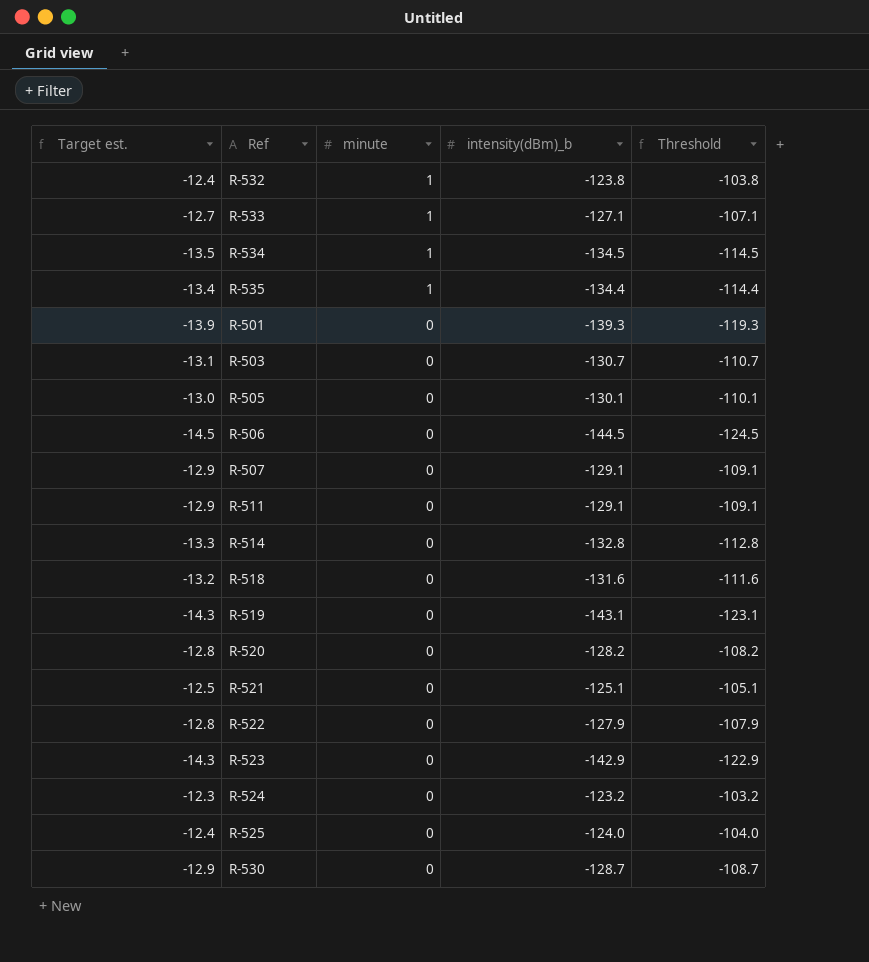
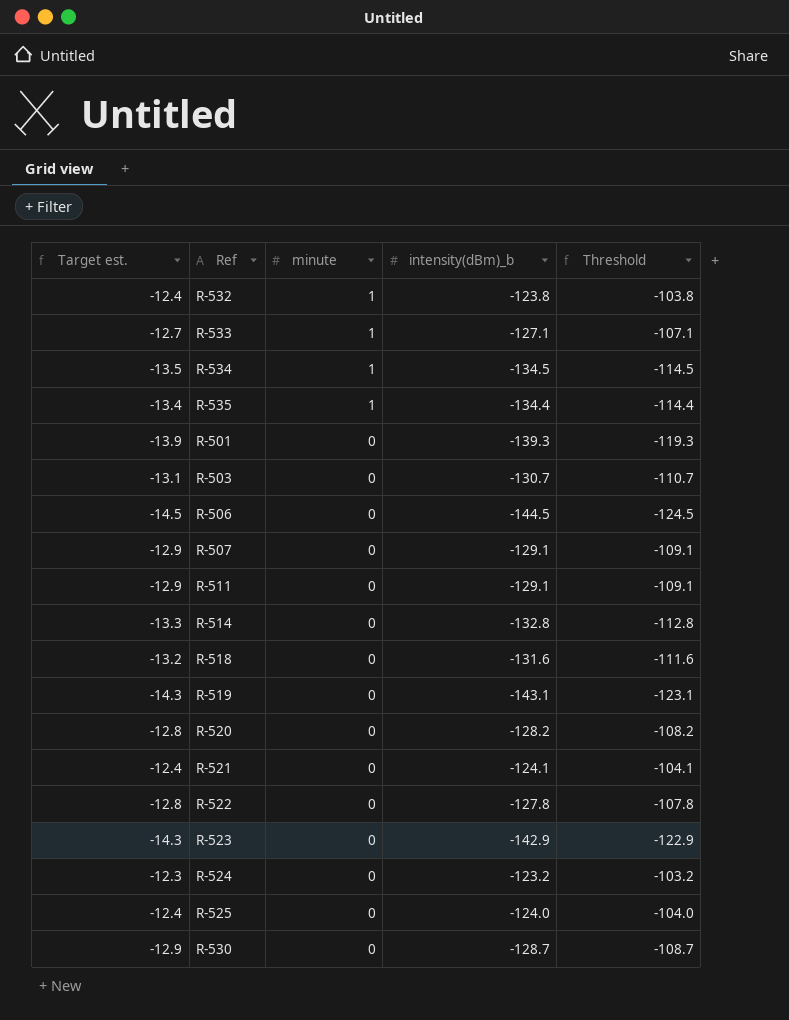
row R-505: -13.0 | 0 | -130.1 | -110.1 -> none
R-521 | Target est.: -12.5 -> -12.4
R-521 | intensity(dBm)_b: -125.1 -> -124.1
R-521 | Threshold: -105.1 -> -104.1
R-522 | intensity(dBm)_b: -127.9 -> -127.8
R-522 | Threshold: -107.9 -> -107.8

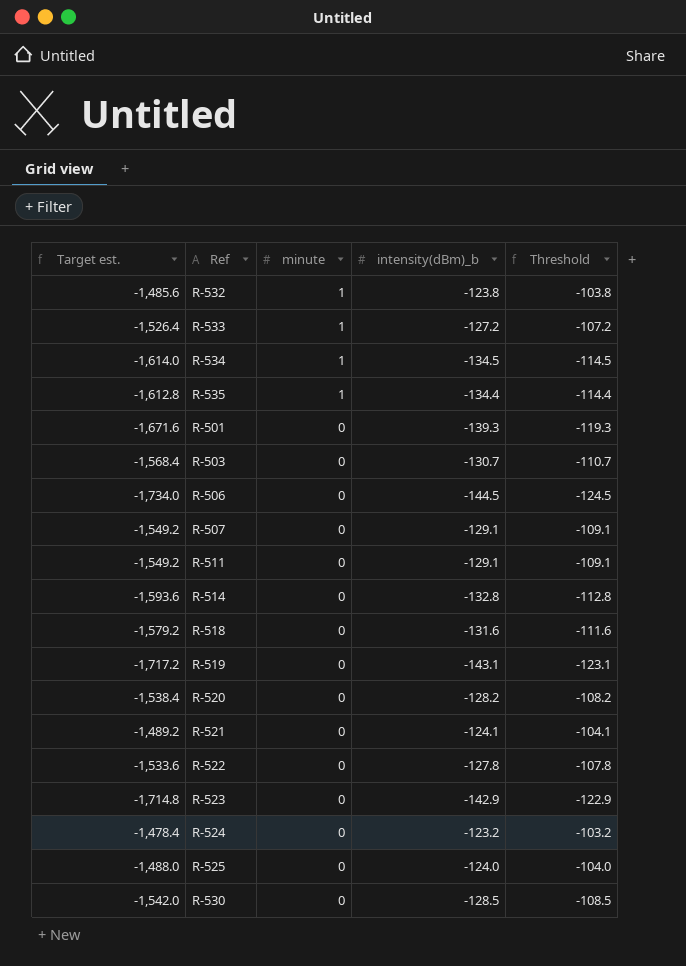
column Target est. | formula: [intensity(dBm)_b] * 0.1 -> [intensity(dBm)_b] * 12
R-533 | intensity(dBm)_b: -127.1 -> -127.2
R-533 | Threshold: -107.1 -> -107.2
R-530 | intensity(dBm)_b: -128.7 -> -128.5
R-530 | Threshold: -108.7 -> -108.5

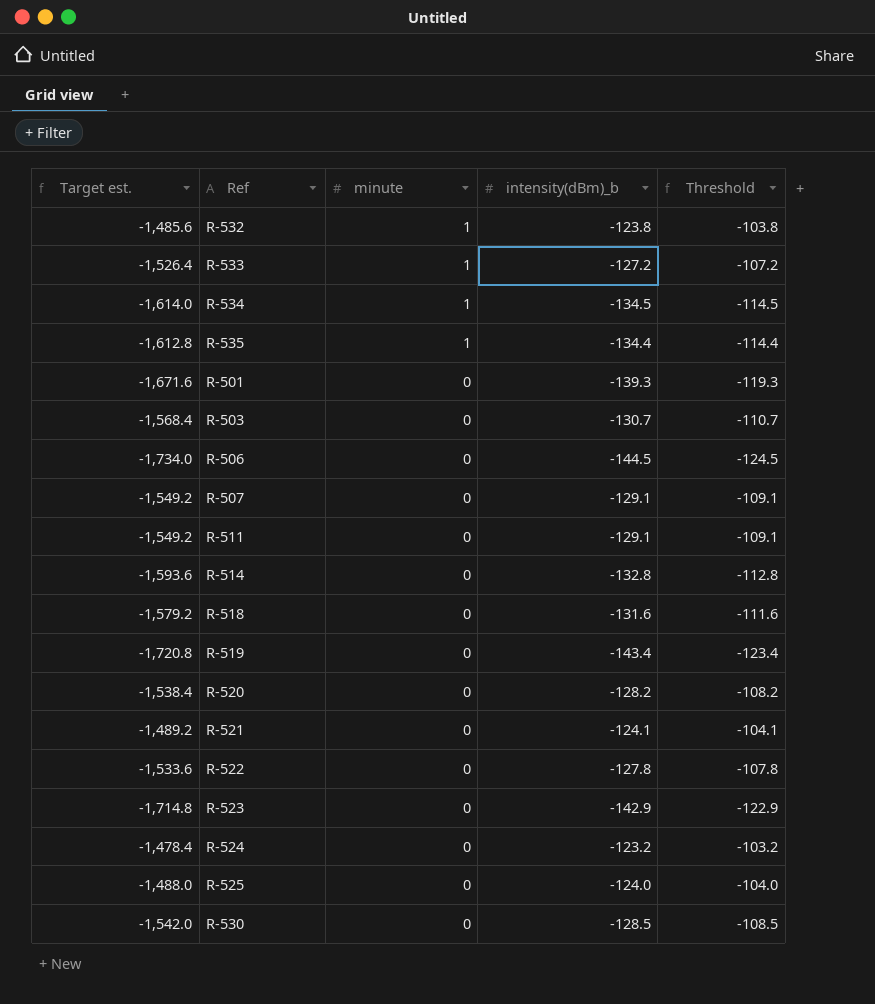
R-519 | Target est.: -1,717.2 -> -1,720.8
R-519 | intensity(dBm)_b: -143.1 -> -143.4
R-519 | Threshold: -123.1 -> -123.4

